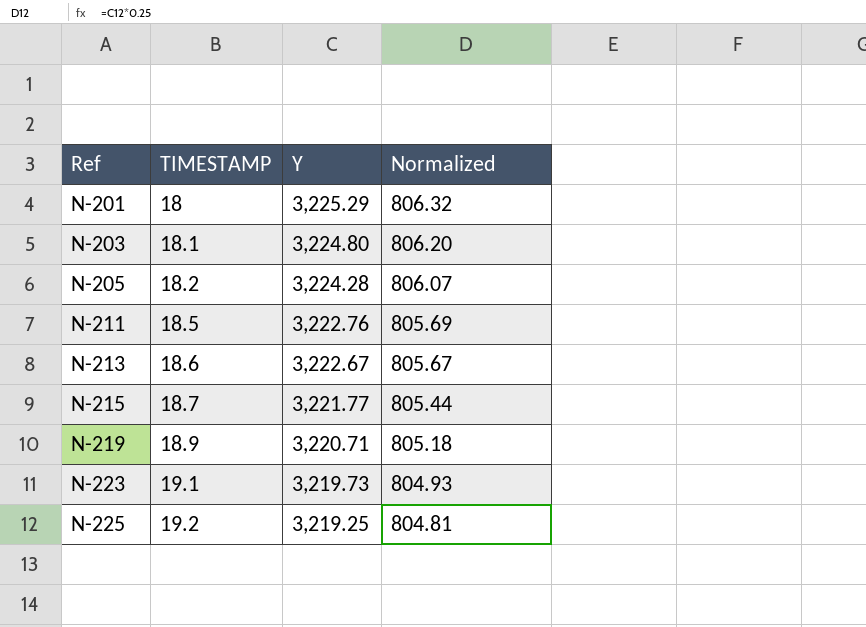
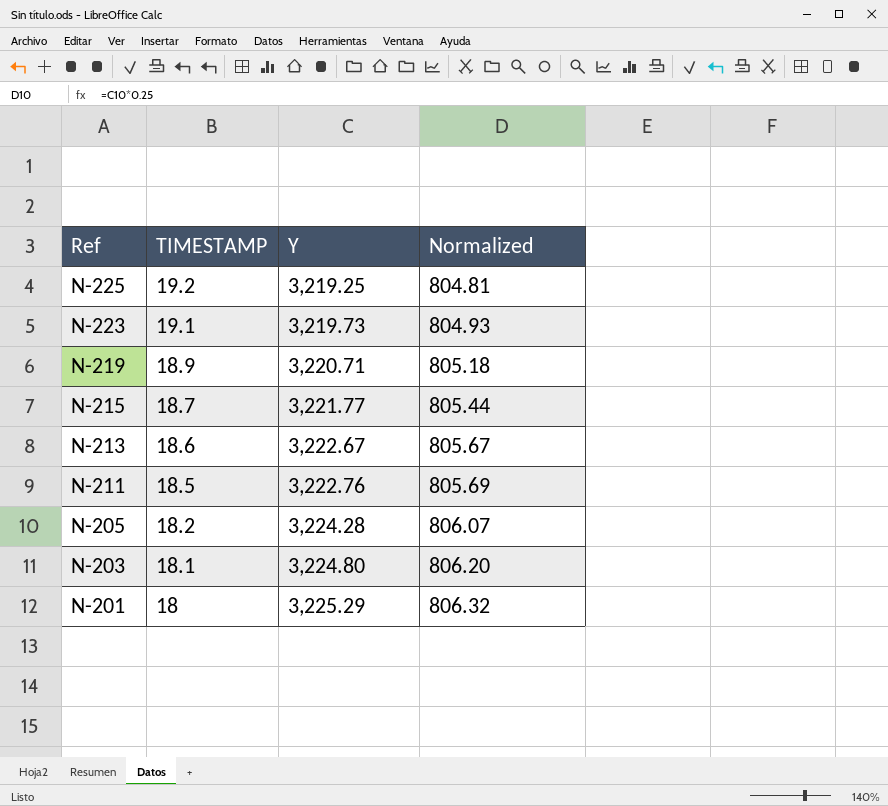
row order: Ref ascending -> Ref descending

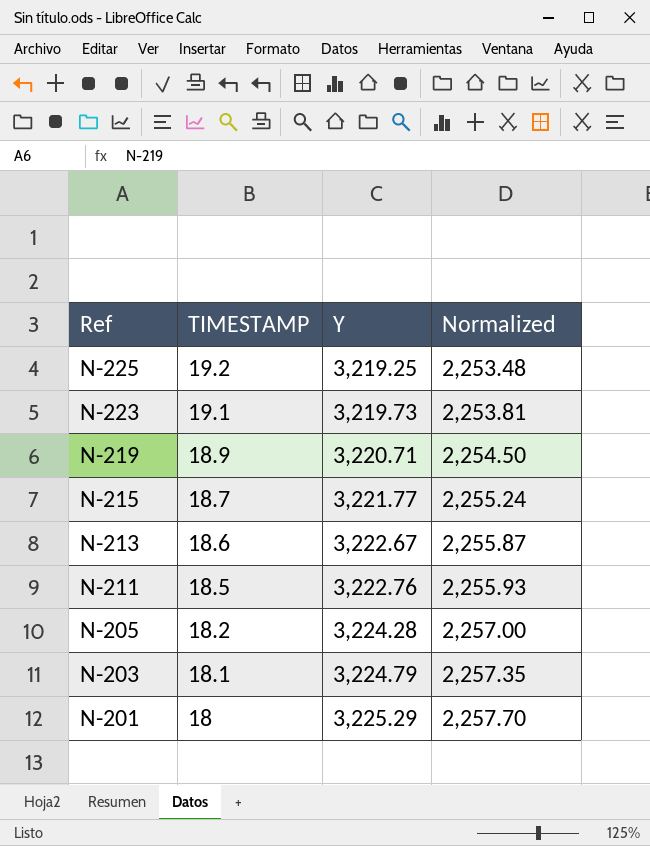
column Normalized | formula: [Y] * 0.25 -> [Y] * 0.7
N-203 | Y: 3,224.80 -> 3,224.79

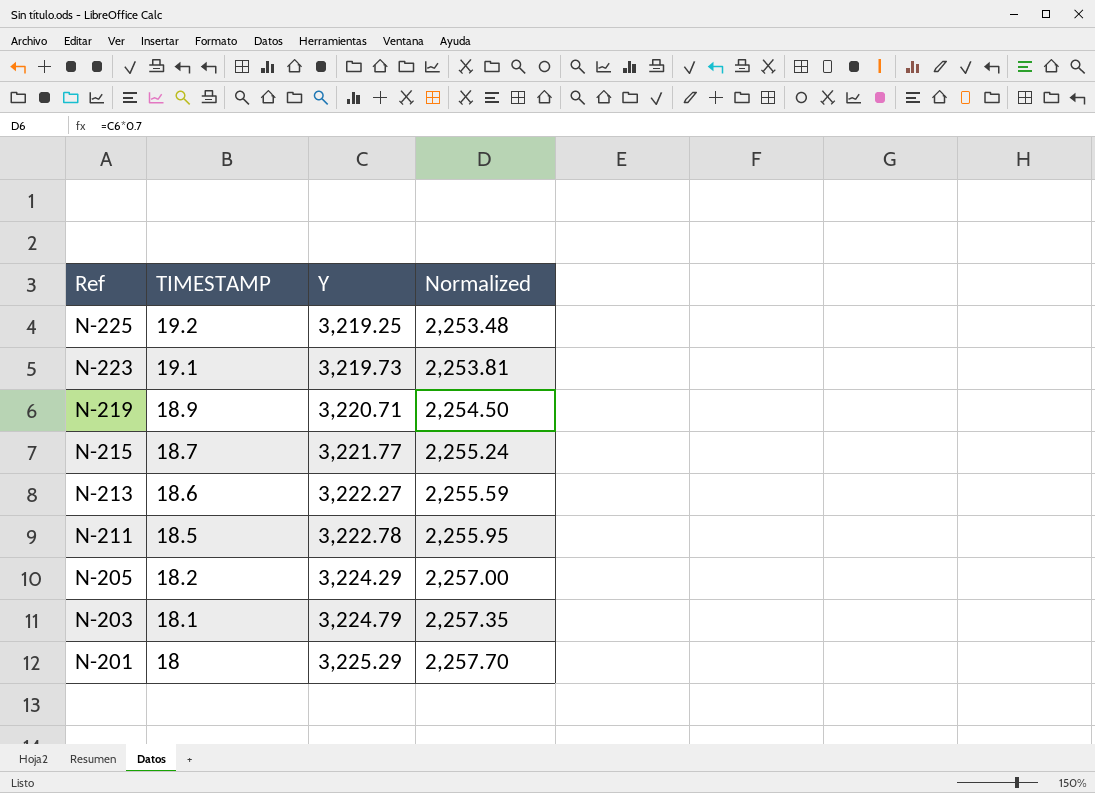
N-213 | Y: 3,222.67 -> 3,222.27
N-213 | Normalized: 2,255.87 -> 2,255.59
N-211 | Y: 3,222.76 -> 3,222.78
N-211 | Normalized: 2,255.93 -> 2,255.95
N-205 | Y: 3,224.28 -> 3,224.29

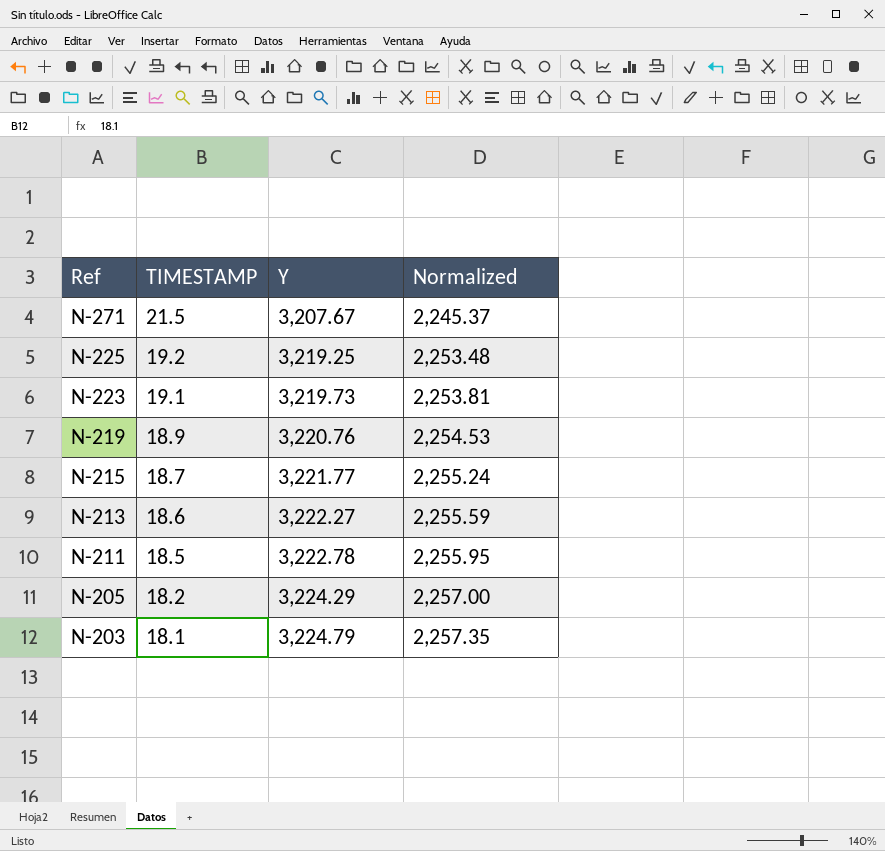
row N-201: 18 | 3,225.29 | 2,257.70 -> none
row N-271: none -> 21.5 | 3,207.67 | 2,245.37
N-219 | Y: 3,220.71 -> 3,220.76
N-219 | Normalized: 2,254.50 -> 2,254.53

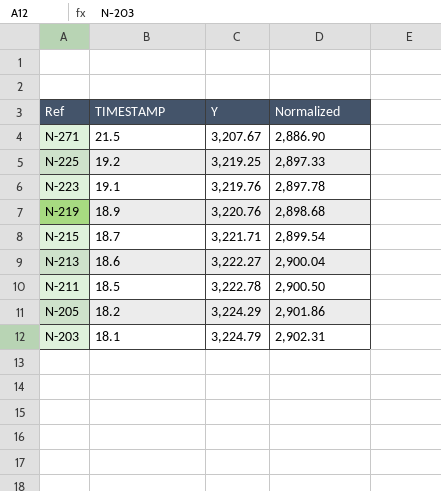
column Normalized | formula: [Y] * 0.7 -> [Y] * 0.9
N-223 | Y: 3,219.73 -> 3,219.76
N-215 | Y: 3,221.77 -> 3,221.71

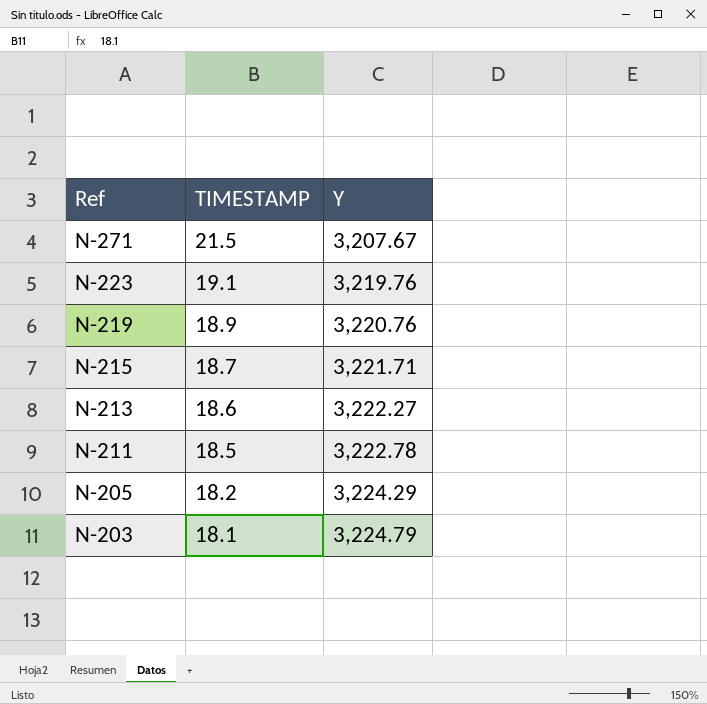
column Normalized | formula: [Y] * 0.9 -> none
row N-225: 19.2 | 3,219.25 | 2,897.33 -> none

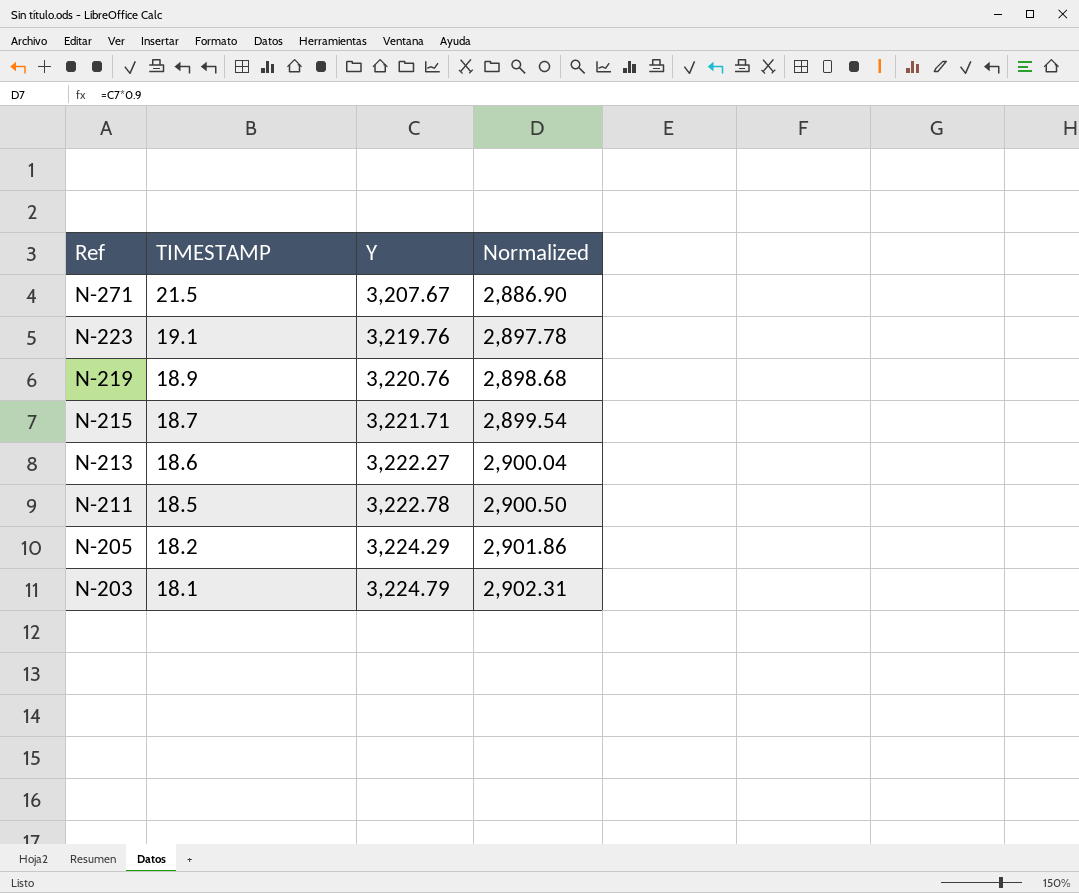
column Normalized | formula: none -> [Y] * 0.9

